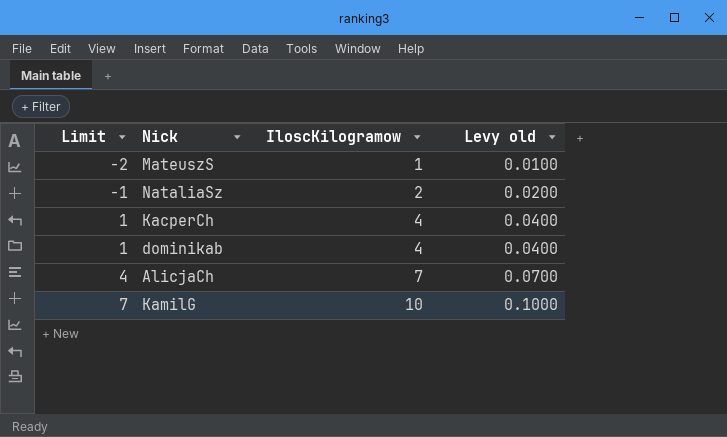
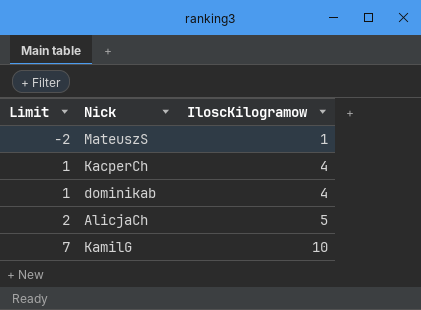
column Levy old | formula: [IloscKilogramow] * 0.01 -> none
row NataliaSz: -1 | 2 | 0.0200 -> none
AlicjaCh | Limit: 4 -> 2
AlicjaCh | IloscKilogramow: 7 -> 5

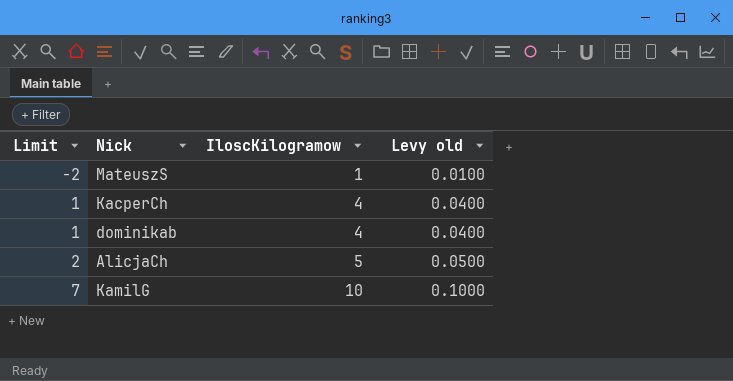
column Levy old | formula: none -> [IloscKilogramow] * 0.01

